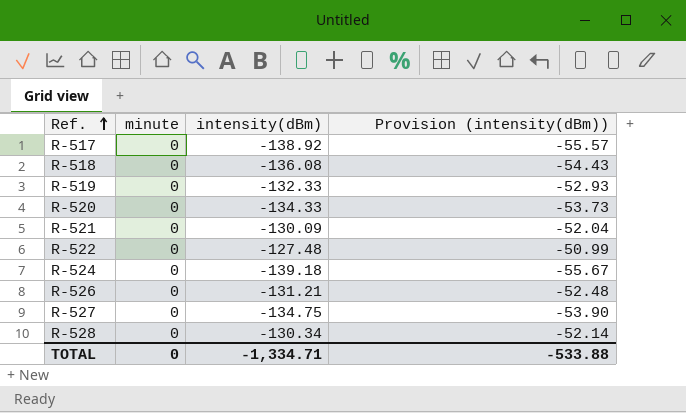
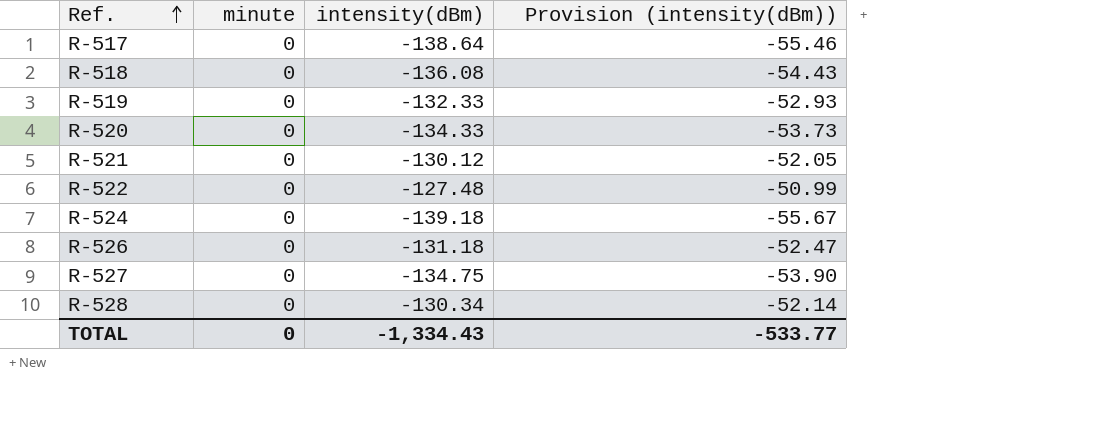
R-517 | intensity(dBm): -138.92 -> -138.64
R-517 | Provision (intensity(dBm)): -55.57 -> -55.46
R-521 | intensity(dBm): -130.09 -> -130.12
R-521 | Provision (intensity(dBm)): -52.04 -> -52.05
R-526 | intensity(dBm): -131.21 -> -131.18
R-526 | Provision (intensity(dBm)): -52.48 -> -52.47
TOTAL | intensity(dBm): -1,334.71 -> -1,334.43
TOTAL | Provision (intensity(dBm)): -533.88 -> -533.77

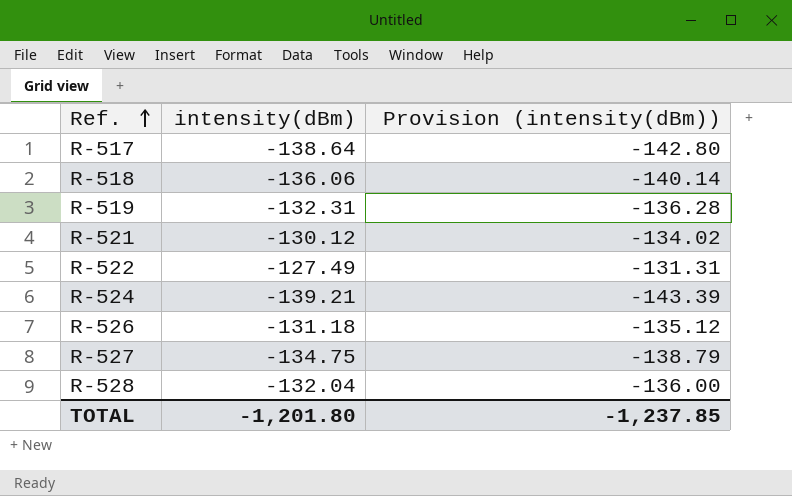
column minute | position: 2 -> none
column Provision (intensity(dBm)) | formula: [intensity(dBm)] * 0.4 -> [intensity(dBm)] * 1.03
row R-520: 0 | -134.33 | -53.73 -> none
R-518 | intensity(dBm): -136.08 -> -136.06
R-519 | intensity(dBm): -132.33 -> -132.31
R-522 | intensity(dBm): -127.48 -> -127.49
R-524 | intensity(dBm): -139.18 -> -139.21
R-528 | intensity(dBm): -130.34 -> -132.04
TOTAL | intensity(dBm): -1,334.43 -> -1,201.80
TOTAL | Provision (intensity(dBm)): -533.77 -> -1,237.85

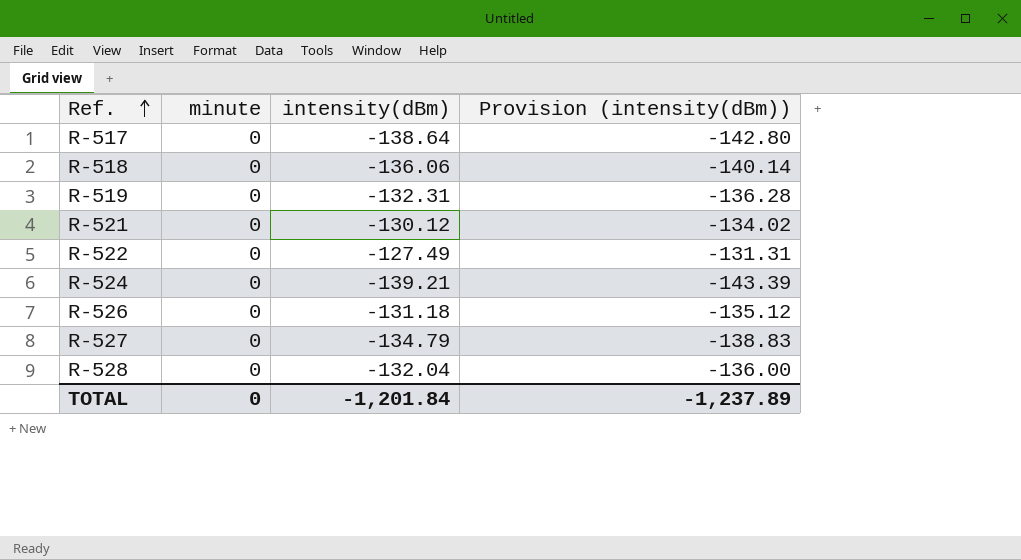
column minute | position: none -> 2
R-527 | intensity(dBm): -134.75 -> -134.79
R-527 | Provision (intensity(dBm)): -138.79 -> -138.83
TOTAL | intensity(dBm): -1,201.80 -> -1,201.84
TOTAL | Provision (intensity(dBm)): -1,237.85 -> -1,237.89

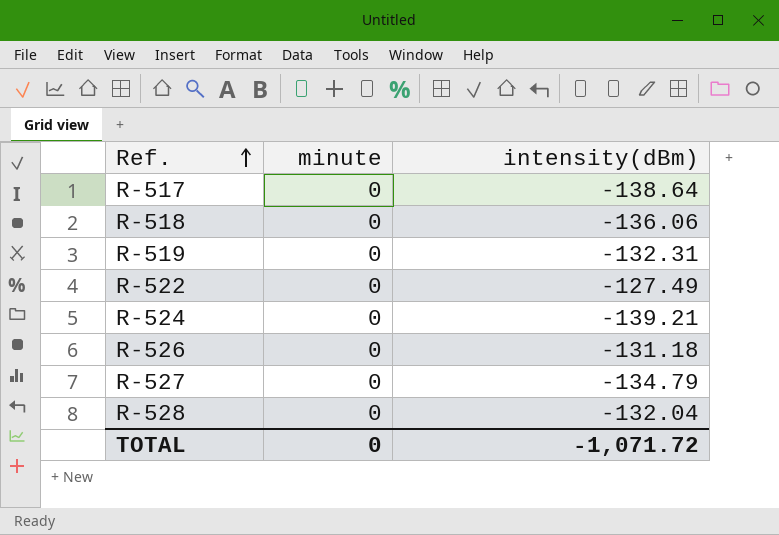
column Provision (intensity(dBm)) | formula: [intensity(dBm)] * 1.03 -> none
row R-521: 0 | -130.12 | -134.02 -> none
TOTAL | intensity(dBm): -1,201.84 -> -1,071.72

